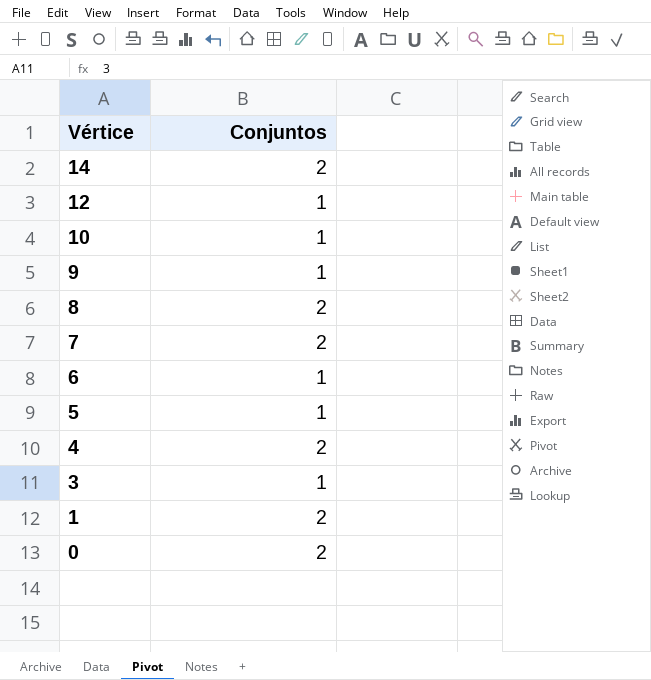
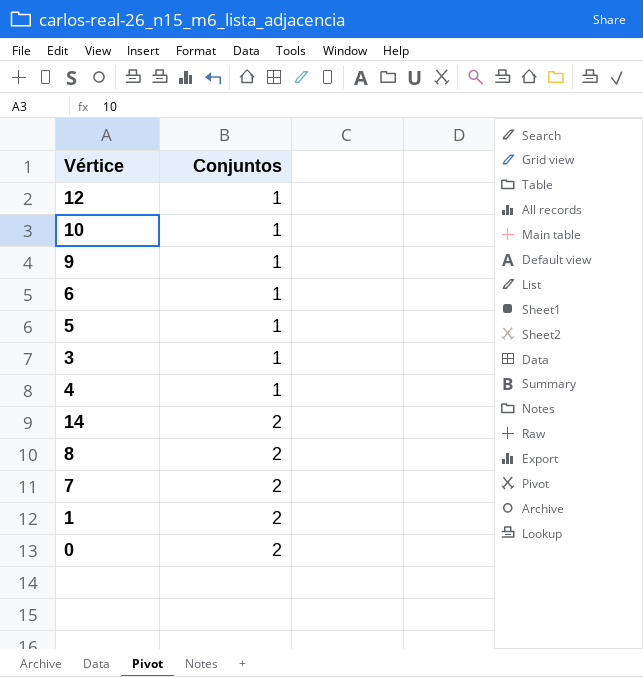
row order: Vértice descending -> Conjuntos ascending
4 | Conjuntos: 2 -> 1

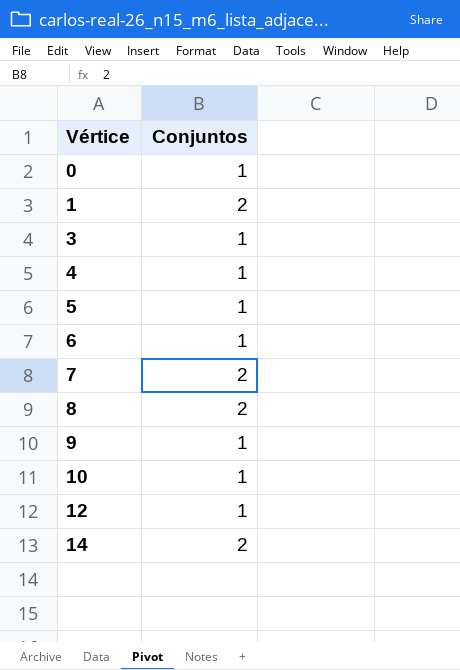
row order: Conjuntos ascending -> Vértice ascending
0 | Conjuntos: 2 -> 1

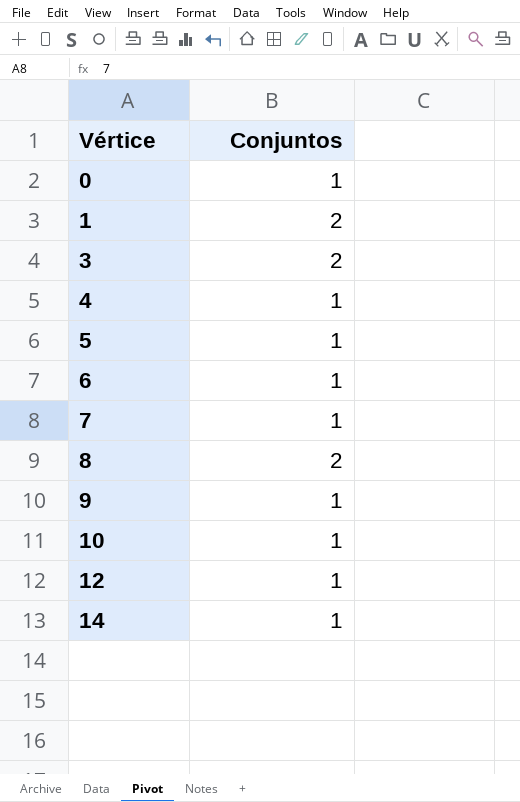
3 | Conjuntos: 1 -> 2
7 | Conjuntos: 2 -> 1
14 | Conjuntos: 2 -> 1

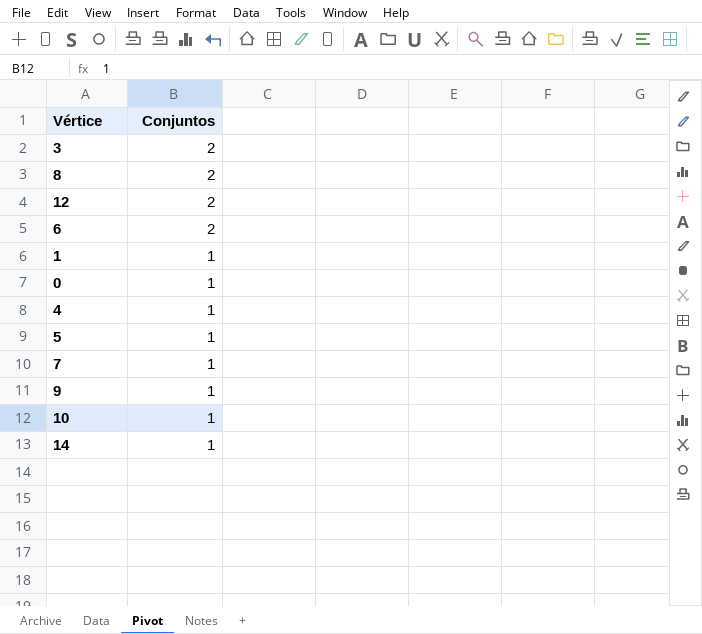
row order: Vértice ascending -> Conjuntos descending
12 | Conjuntos: 1 -> 2
6 | Conjuntos: 1 -> 2
1 | Conjuntos: 2 -> 1

